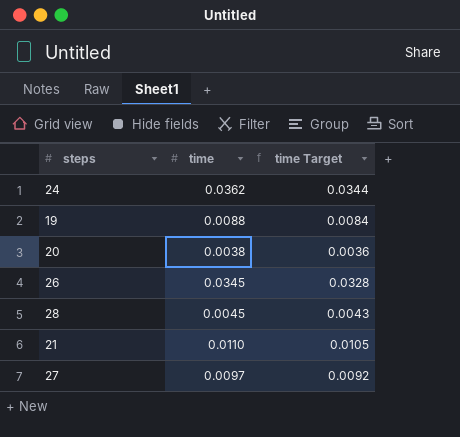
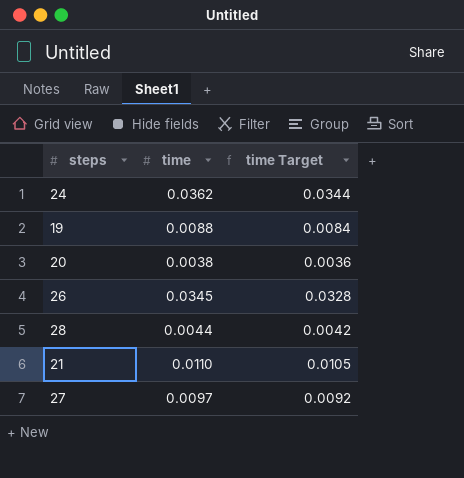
28 | time: 0.0045 -> 0.0044
28 | time Target: 0.0043 -> 0.0042

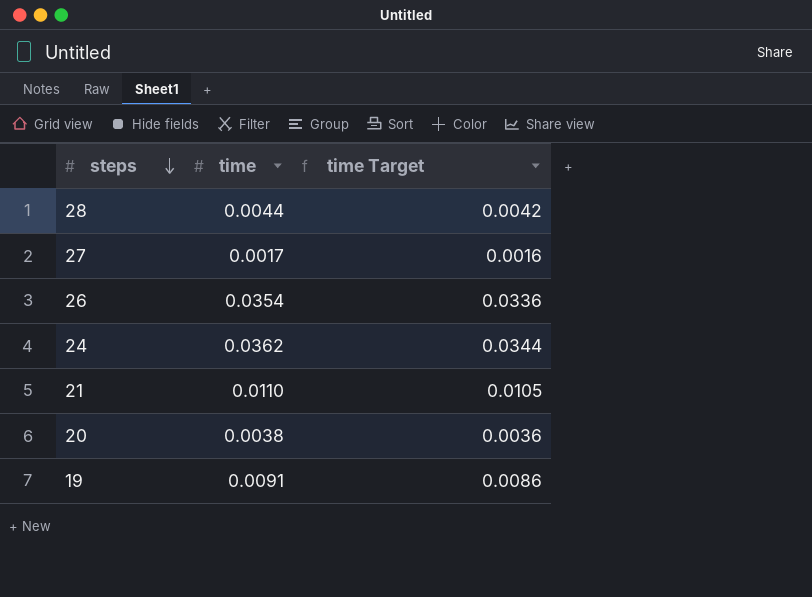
row order: none -> steps descending
27 | time: 0.0097 -> 0.0017
27 | time Target: 0.0092 -> 0.0016
26 | time: 0.0345 -> 0.0354
26 | time Target: 0.0328 -> 0.0336
19 | time: 0.0088 -> 0.0091
19 | time Target: 0.0084 -> 0.0086

